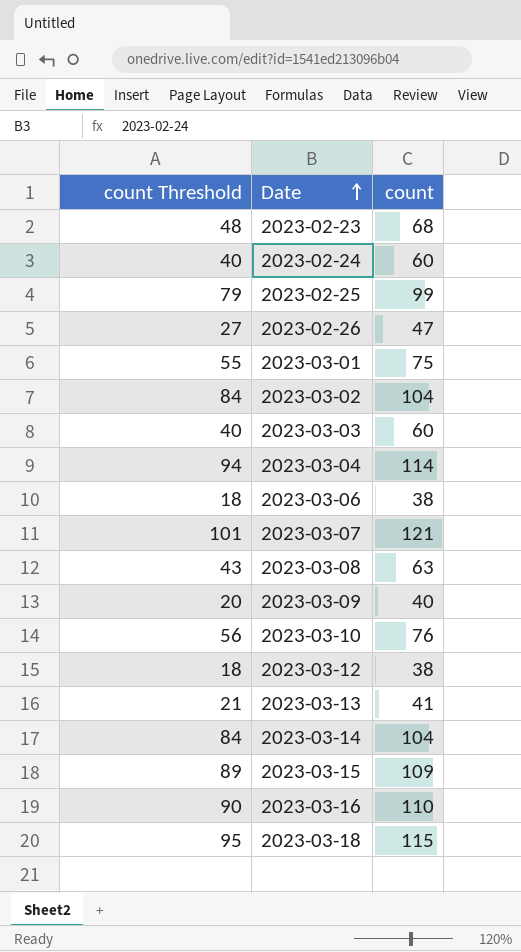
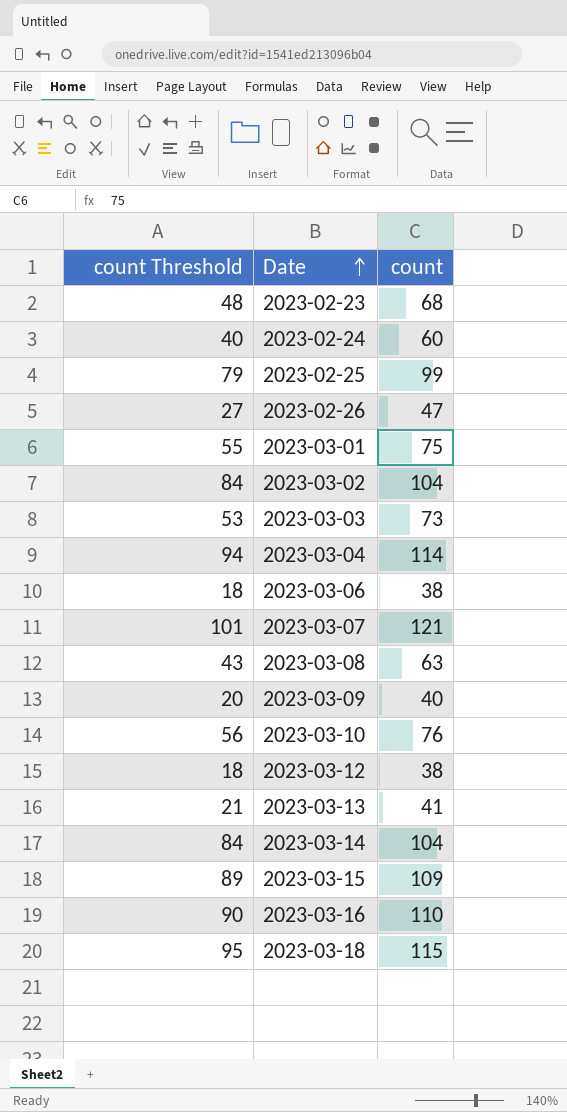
2023-03-03 | count Threshold: 40 -> 53
2023-03-03 | count: 60 -> 73

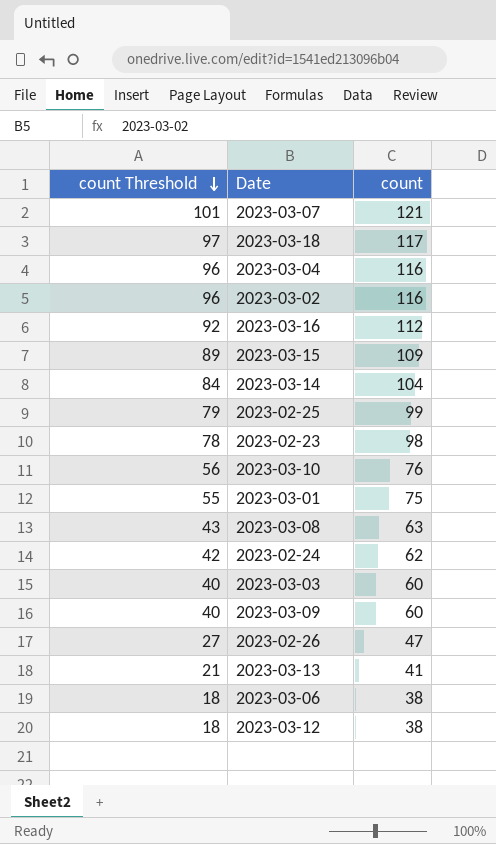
row order: Date ascending -> count Threshold descending
2023-03-18 | count Threshold: 95 -> 97
2023-03-18 | count: 115 -> 117
2023-03-04 | count Threshold: 94 -> 96
2023-03-04 | count: 114 -> 116
2023-03-02 | count Threshold: 84 -> 96
2023-03-02 | count: 104 -> 116
2023-03-16 | count Threshold: 90 -> 92
2023-03-16 | count: 110 -> 112
2023-02-23 | count Threshold: 48 -> 78
2023-02-23 | count: 68 -> 98
2023-02-24 | count Threshold: 40 -> 42
2023-02-24 | count: 60 -> 62
2023-03-03 | count Threshold: 53 -> 40
2023-03-03 | count: 73 -> 60
2023-03-09 | count Threshold: 20 -> 40
2023-03-09 | count: 40 -> 60

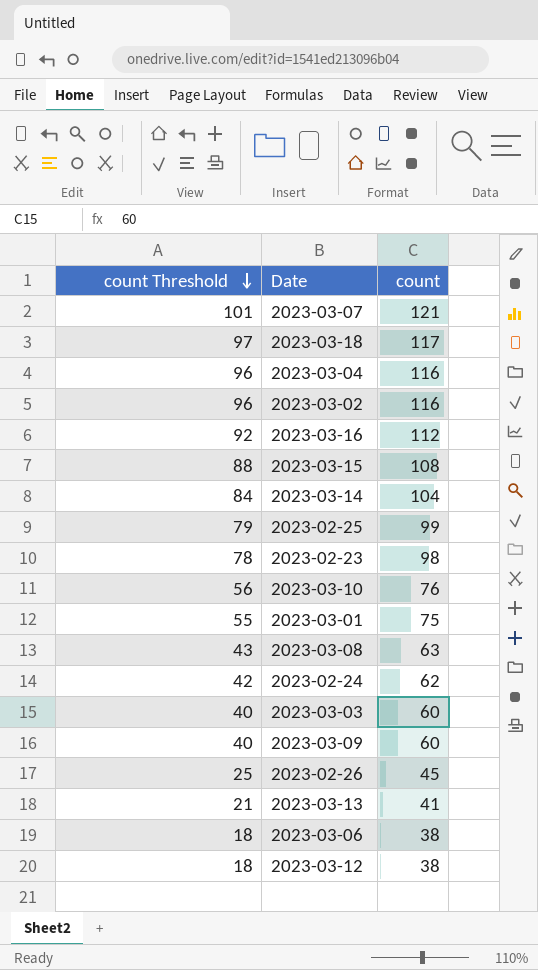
2023-03-15 | count Threshold: 89 -> 88
2023-03-15 | count: 109 -> 108
2023-02-26 | count Threshold: 27 -> 25
2023-02-26 | count: 47 -> 45

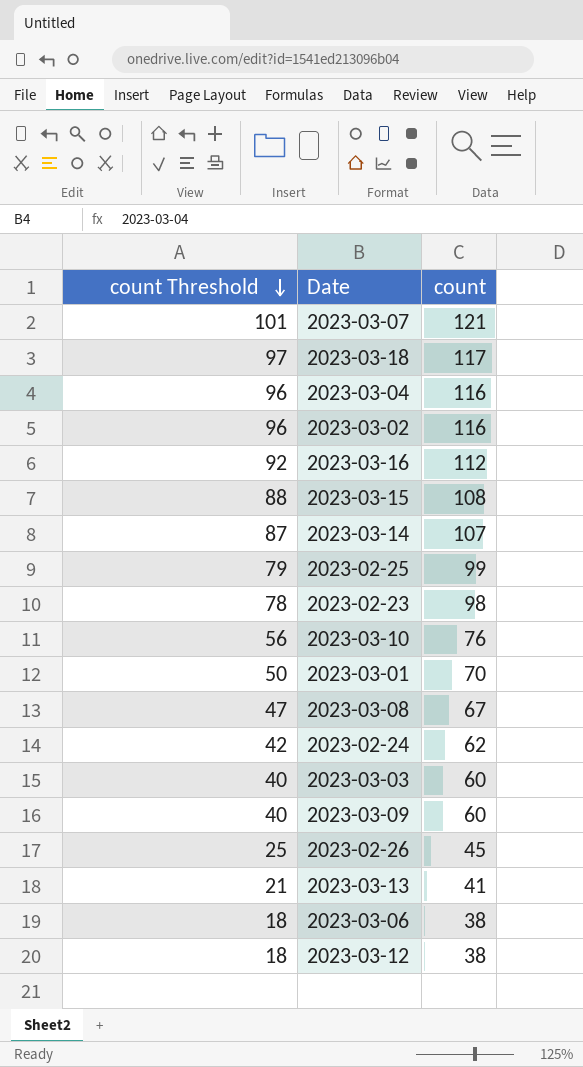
2023-03-14 | count Threshold: 84 -> 87
2023-03-14 | count: 104 -> 107
2023-03-01 | count Threshold: 55 -> 50
2023-03-01 | count: 75 -> 70
2023-03-08 | count Threshold: 43 -> 47
2023-03-08 | count: 63 -> 67

